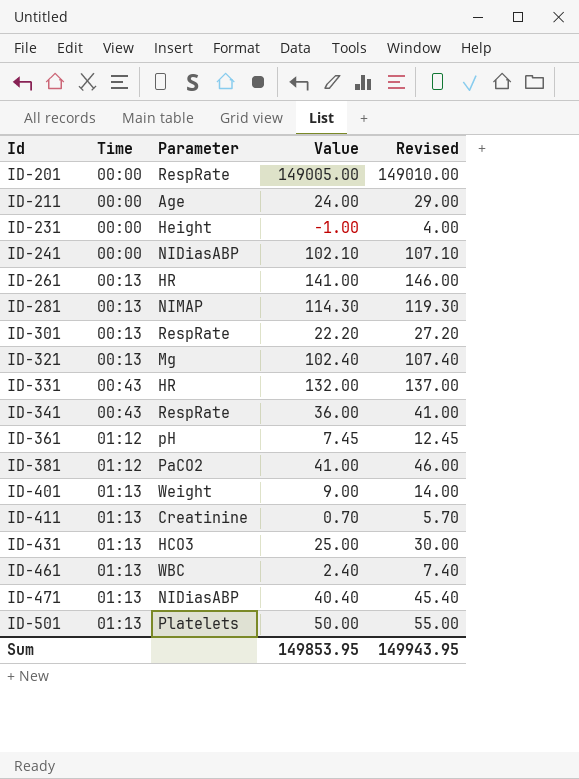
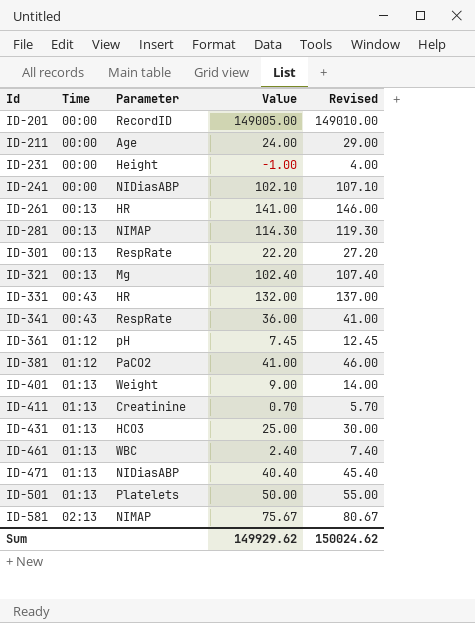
ID-201 | Parameter: RespRate -> RecordID
row ID-581: none -> 02:13 | NIMAP | 75.67 | 80.67
Sum | Value: 149853.95 -> 149929.62
Sum | Revised: 149943.95 -> 150024.62

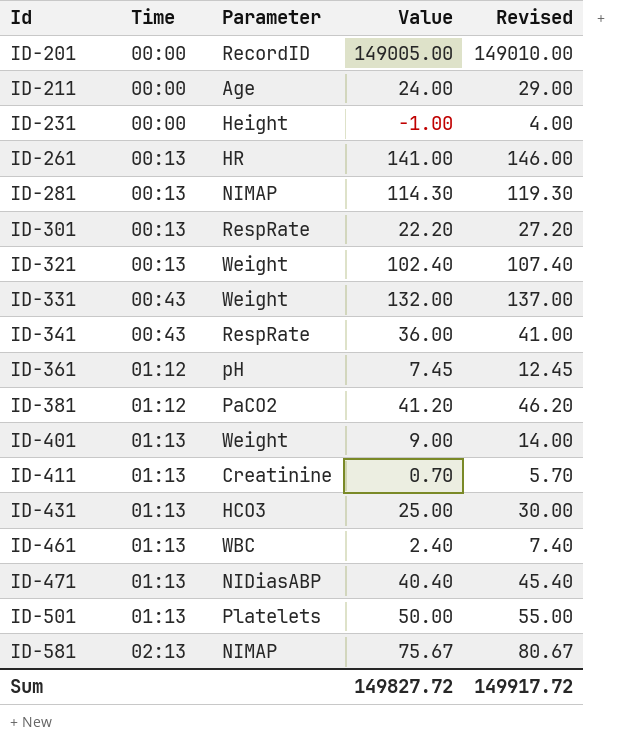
row ID-241: 00:00 | NIDiasABP | 102.10 | 107.10 -> none
ID-321 | Parameter: Mg -> Weight
ID-331 | Parameter: HR -> Weight
ID-381 | Value: 41.00 -> 41.20
ID-381 | Revised: 46.00 -> 46.20
Sum | Value: 149929.62 -> 149827.72
Sum | Revised: 150024.62 -> 149917.72

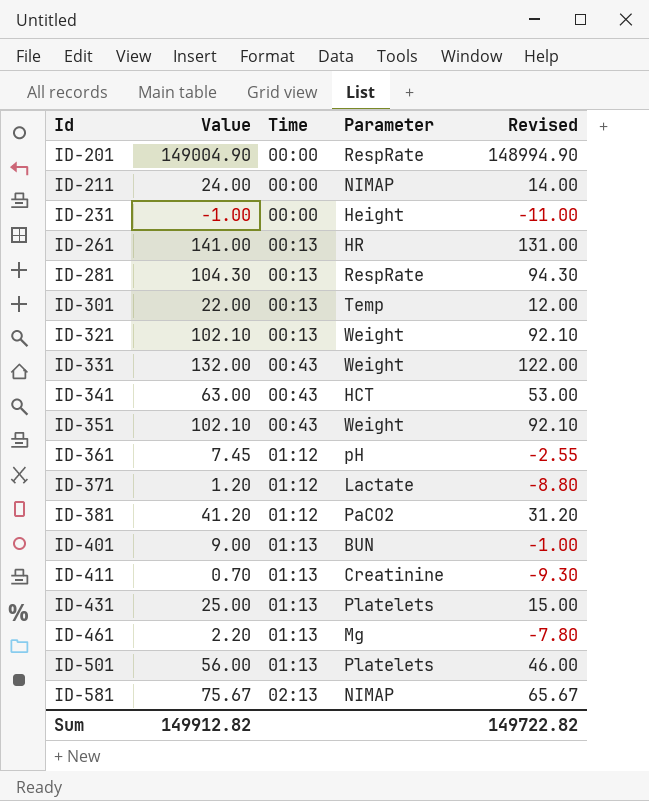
column Value | position: 4 -> 2
column Revised | formula: [Value] + 5 -> [Value] - 10
row ID-471: 01:13 | NIDiasABP | 40.40 | 45.40 -> none
ID-201 | Value: 149005.00 -> 149004.90
ID-201 | Parameter: RecordID -> RespRate
ID-211 | Parameter: Age -> NIMAP
ID-281 | Value: 114.30 -> 104.30
ID-281 | Parameter: NIMAP -> RespRate
ID-301 | Value: 22.20 -> 22.00
ID-301 | Parameter: RespRate -> Temp
ID-321 | Value: 102.40 -> 102.10
ID-341 | Value: 36.00 -> 63.00
ID-341 | Parameter: RespRate -> HCT
row ID-351: none -> 102.10 | 00:43 | Weight | 92.10
row ID-371: none -> 1.20 | 01:12 | Lactate | -8.80
ID-401 | Parameter: Weight -> BUN
ID-431 | Parameter: HCO3 -> Platelets
ID-461 | Value: 2.40 -> 2.20
ID-461 | Parameter: WBC -> Mg
ID-501 | Value: 50.00 -> 56.00
Sum | Value: 149827.72 -> 149912.82
Sum | Revised: 149917.72 -> 149722.82

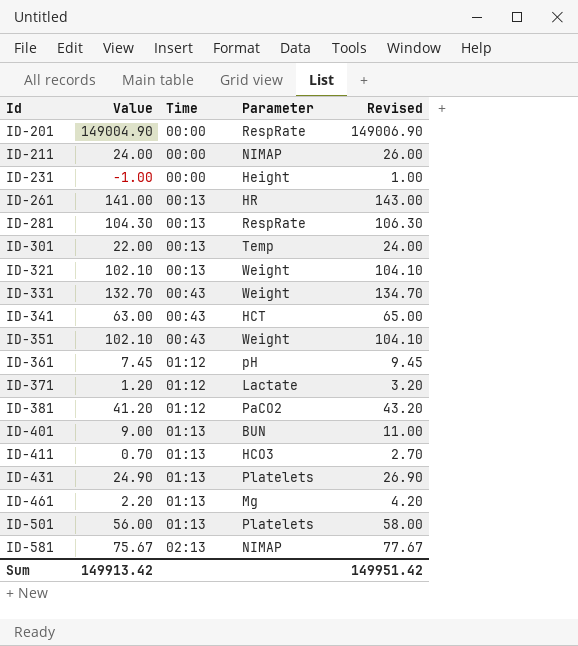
column Revised | formula: [Value] - 10 -> [Value] + 2
ID-331 | Value: 132.00 -> 132.70
ID-411 | Parameter: Creatinine -> HCO3
ID-431 | Value: 25.00 -> 24.90
Sum | Value: 149912.82 -> 149913.42
Sum | Revised: 149722.82 -> 149951.42

